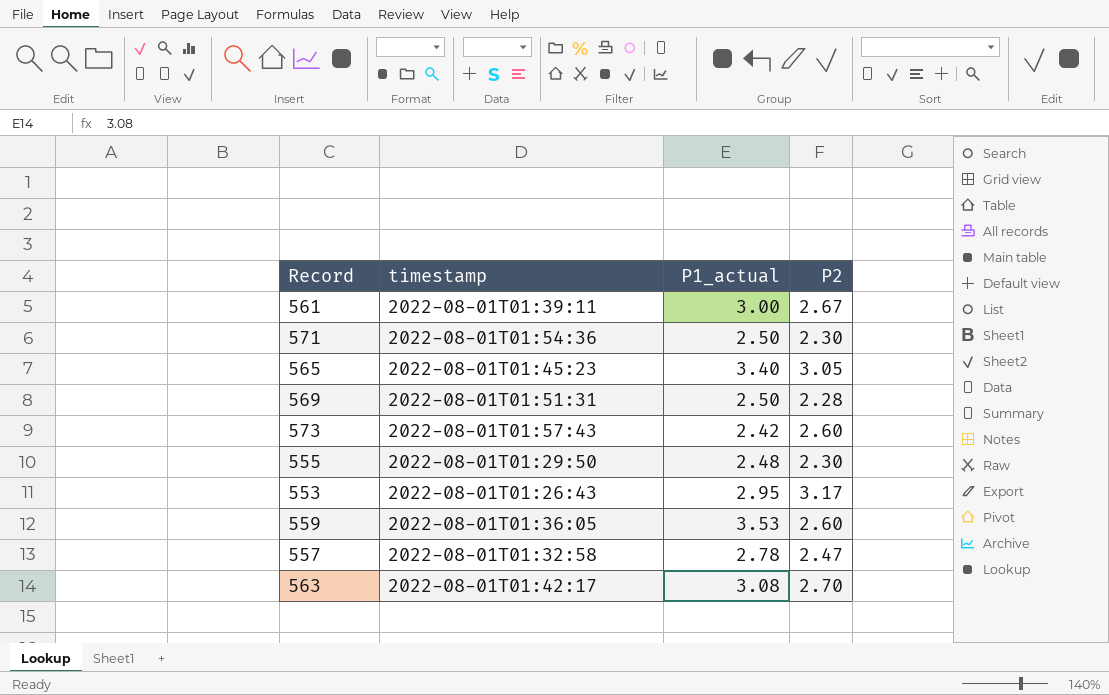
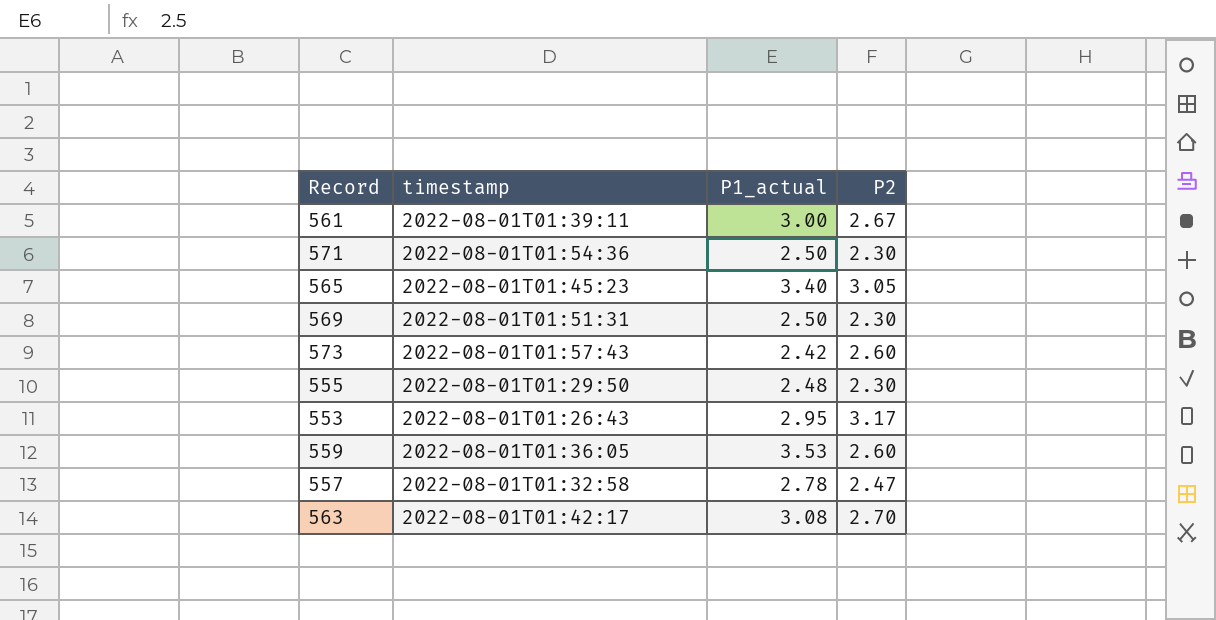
569 | P2: 2.28 -> 2.30

